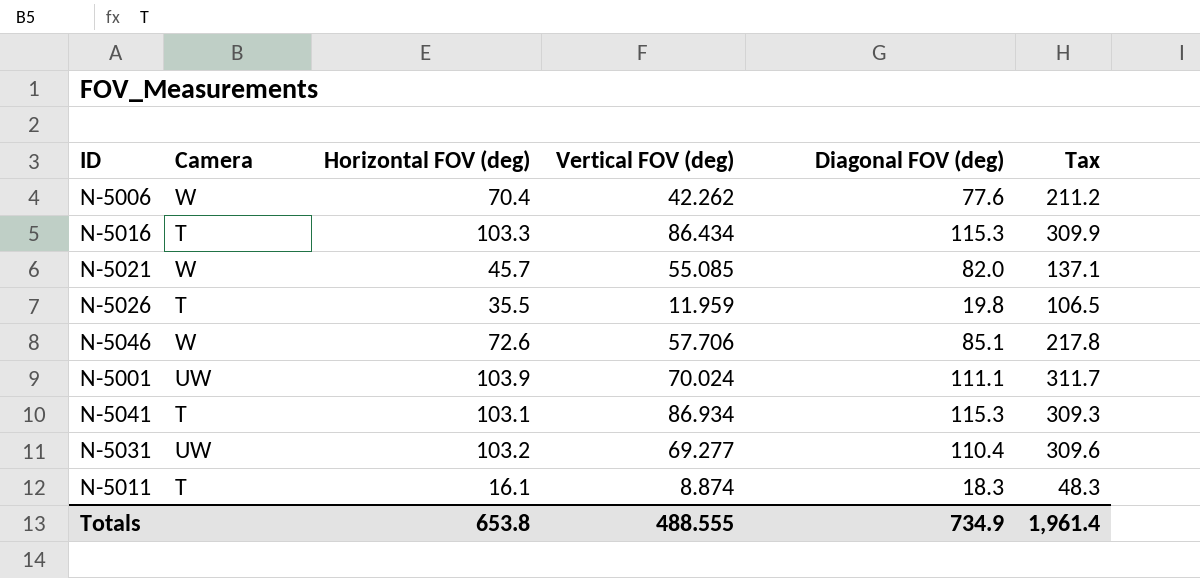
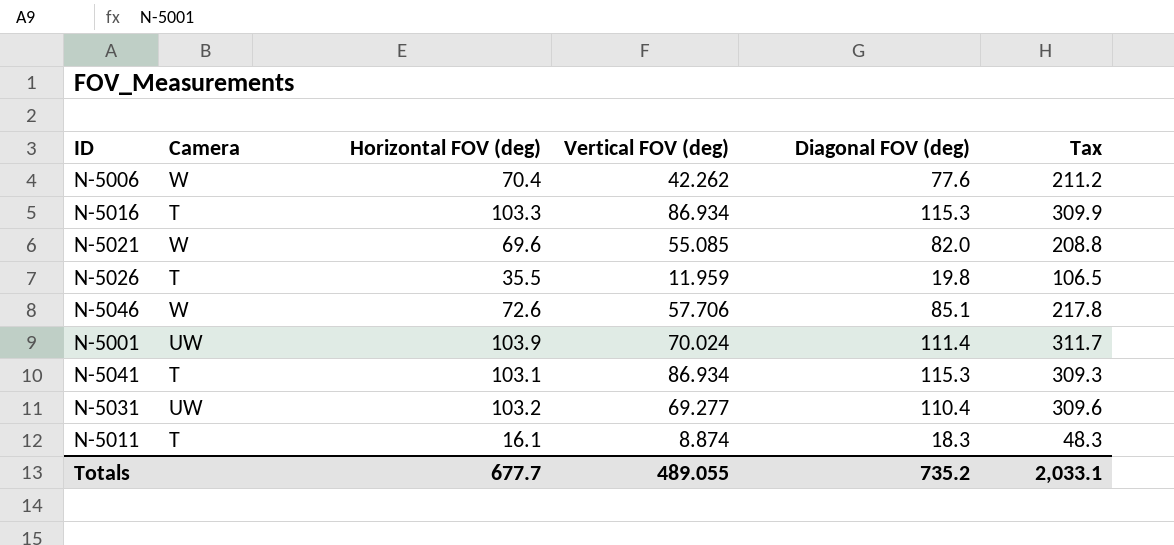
N-5016 | Vertical FOV (deg): 86.434 -> 86.934
N-5021 | Horizontal FOV (deg): 45.7 -> 69.6
N-5021 | Tax: 137.1 -> 208.8
N-5001 | Diagonal FOV (deg): 111.1 -> 111.4
Totals | Horizontal FOV (deg): 653.8 -> 677.7
Totals | Vertical FOV (deg): 488.555 -> 489.055
Totals | Diagonal FOV (deg): 734.9 -> 735.2
Totals | Tax: 1,961.4 -> 2,033.1

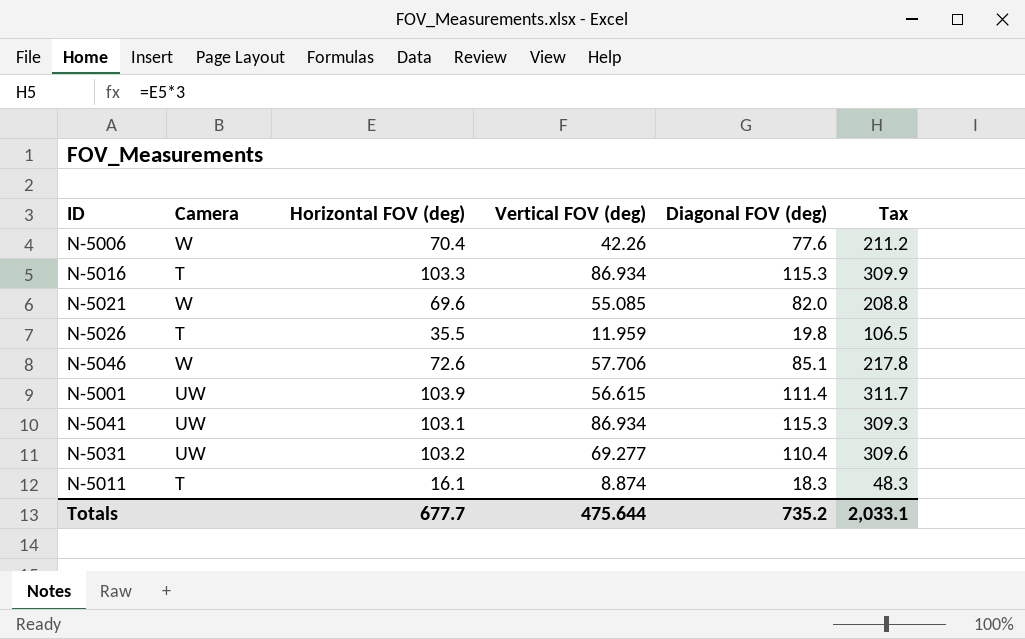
N-5006 | Vertical FOV (deg): 42.262 -> 42.26
N-5001 | Vertical FOV (deg): 70.024 -> 56.615
N-5041 | Camera: T -> UW
Totals | Vertical FOV (deg): 489.055 -> 475.644

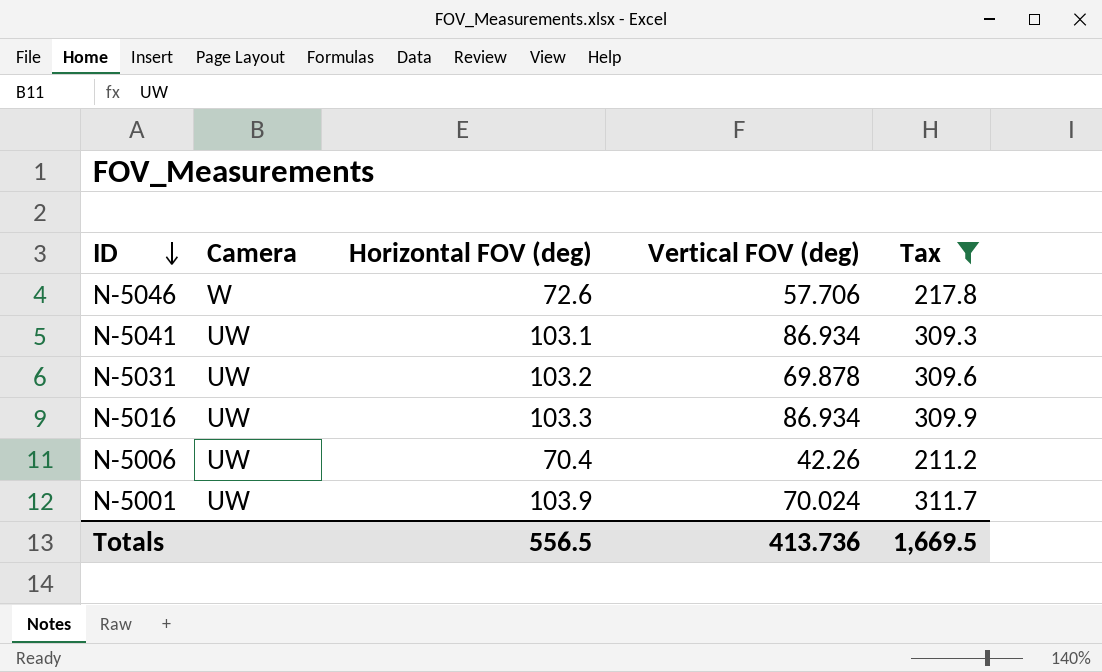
filter: none -> Tax >= 211.2
row order: none -> ID descending
column Diagonal FOV (deg) | position: 5 -> none
N-5031 | Vertical FOV (deg): 69.277 -> 69.878
N-5016 | Camera: T -> UW
N-5006 | Camera: W -> UW
N-5001 | Vertical FOV (deg): 56.615 -> 70.024
Totals | Horizontal FOV (deg): 677.7 -> 556.5
Totals | Vertical FOV (deg): 475.644 -> 413.736
Totals | Tax: 2,033.1 -> 1,669.5

